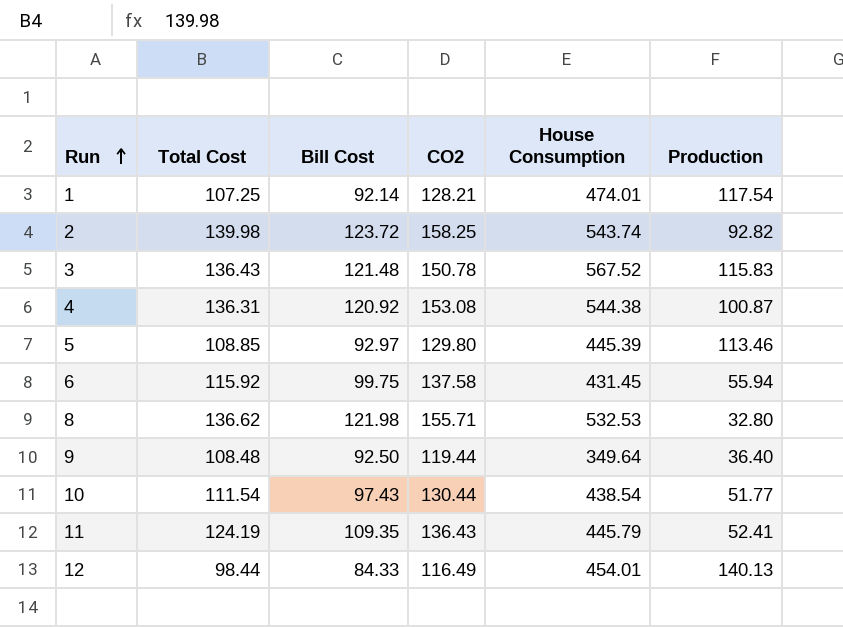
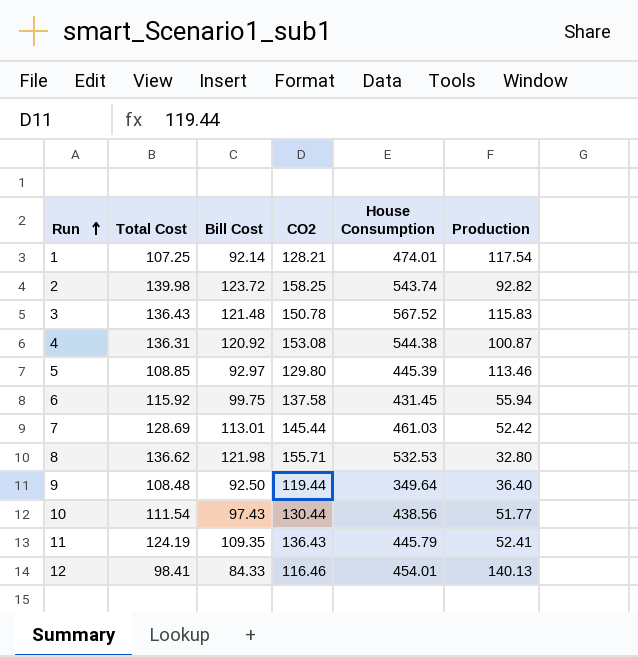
row 7: none -> 128.69 | 113.01 | 145.44 | 461.03 | 52.42
10 | House Consumption: 438.54 -> 438.56
12 | Total Cost: 98.44 -> 98.41
12 | CO2: 116.49 -> 116.46

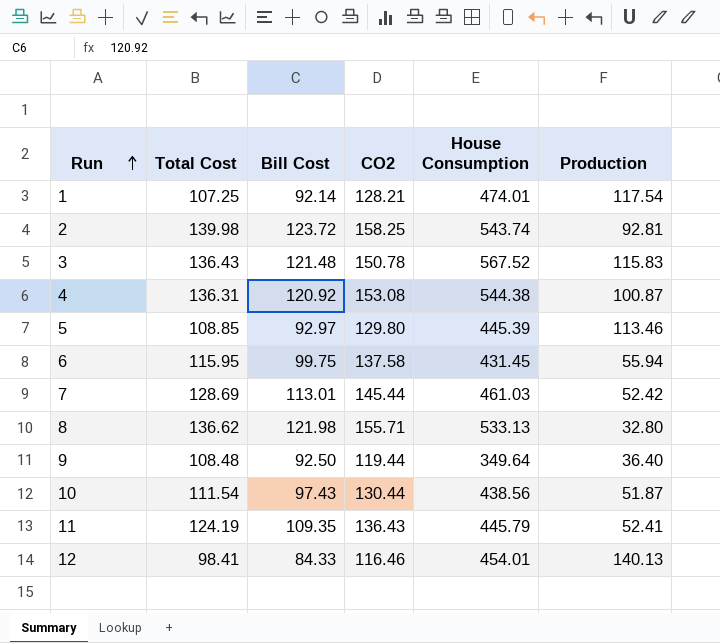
2 | Production: 92.82 -> 92.81
6 | Total Cost: 115.92 -> 115.95
8 | House Consumption: 532.53 -> 533.13
10 | Production: 51.77 -> 51.87

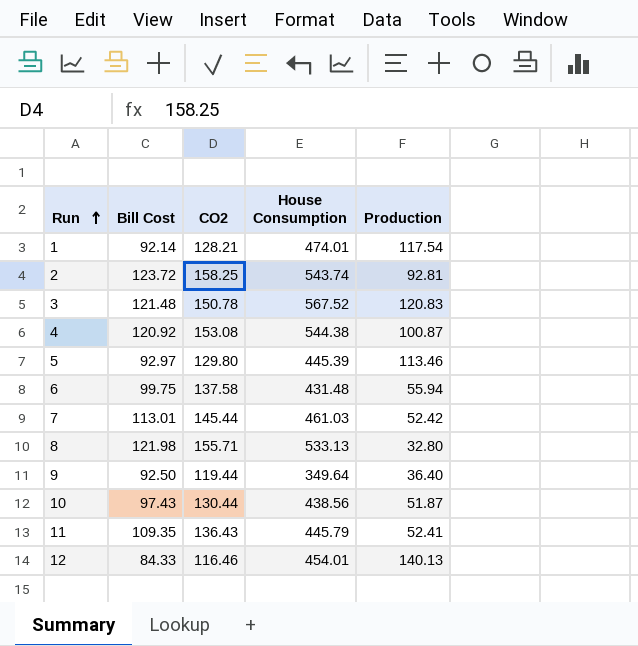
column Total Cost | position: 2 -> none
3 | Production: 115.83 -> 120.83
6 | House Consumption: 431.45 -> 431.48

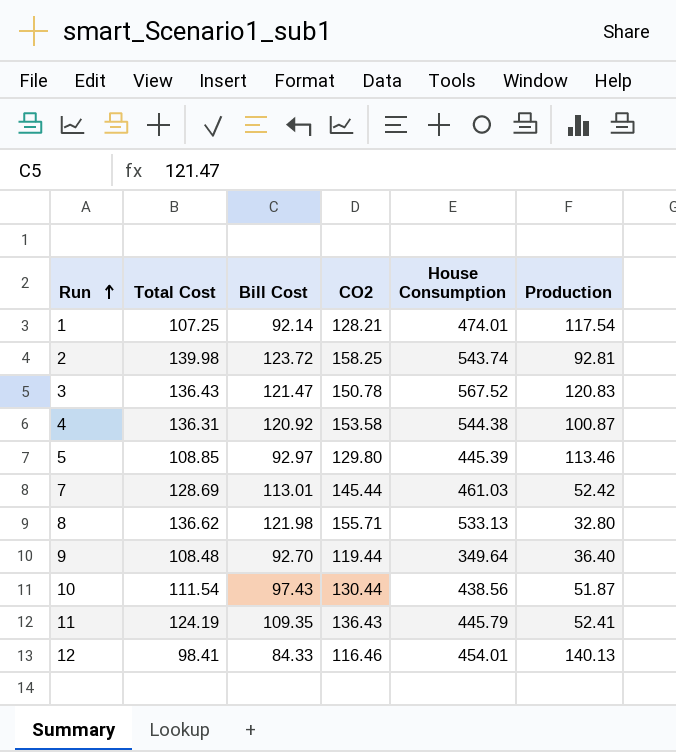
column Total Cost | position: none -> 2
row 6: 99.75 | 137.58 | 431.48 | 55.94 -> none
3 | Bill Cost: 121.48 -> 121.47
4 | CO2: 153.08 -> 153.58
9 | Bill Cost: 92.50 -> 92.70

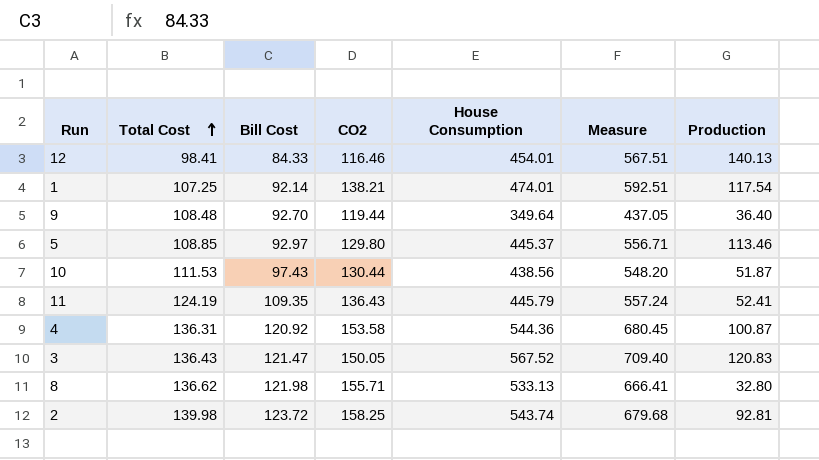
row order: Run ascending -> Total Cost ascending
column Measure | formula: none -> [House Consumption] * 1.25
row 7: 128.69 | 113.01 | 145.44 | 461.03 | 52.42 -> none
1 | CO2: 128.21 -> 138.21
5 | House Consumption: 445.39 -> 445.37
10 | Total Cost: 111.54 -> 111.53
4 | House Consumption: 544.38 -> 544.36
3 | CO2: 150.78 -> 150.05

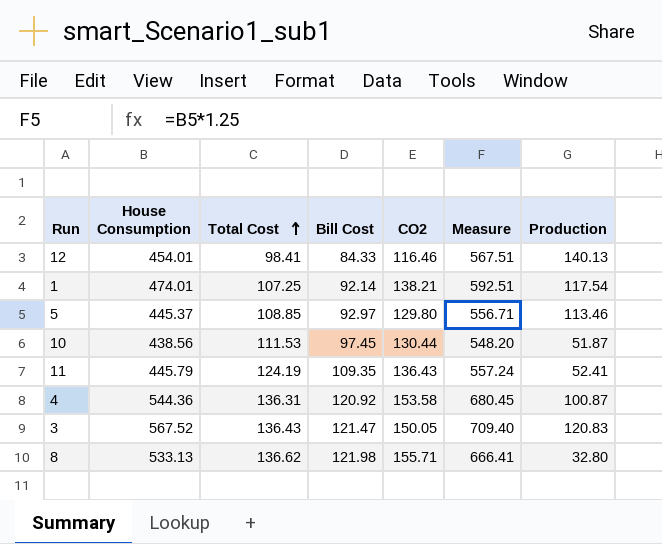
column House Consumption | position: 5 -> 2
row 9: 108.48 | 92.70 | 119.44 | 349.64 | 437.05 | 36.40 -> none
row 2: 139.98 | 123.72 | 158.25 | 543.74 | 679.68 | 92.81 -> none
10 | Bill Cost: 97.43 -> 97.45

